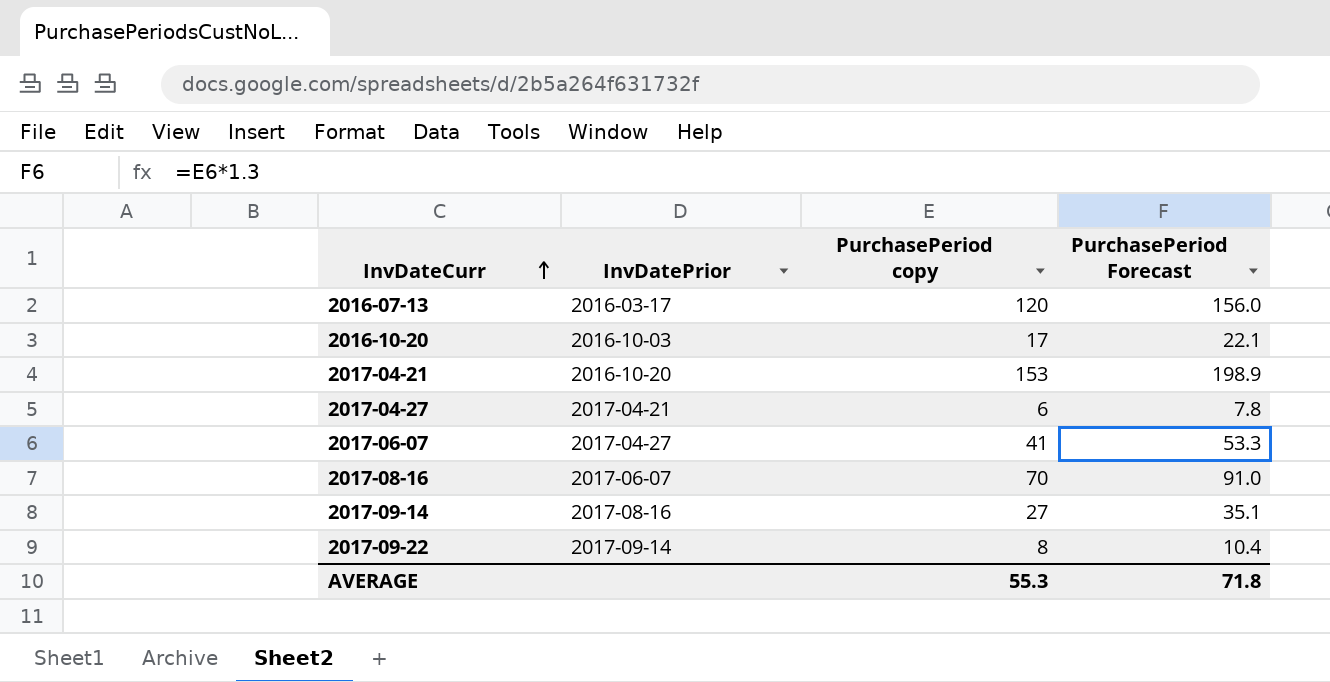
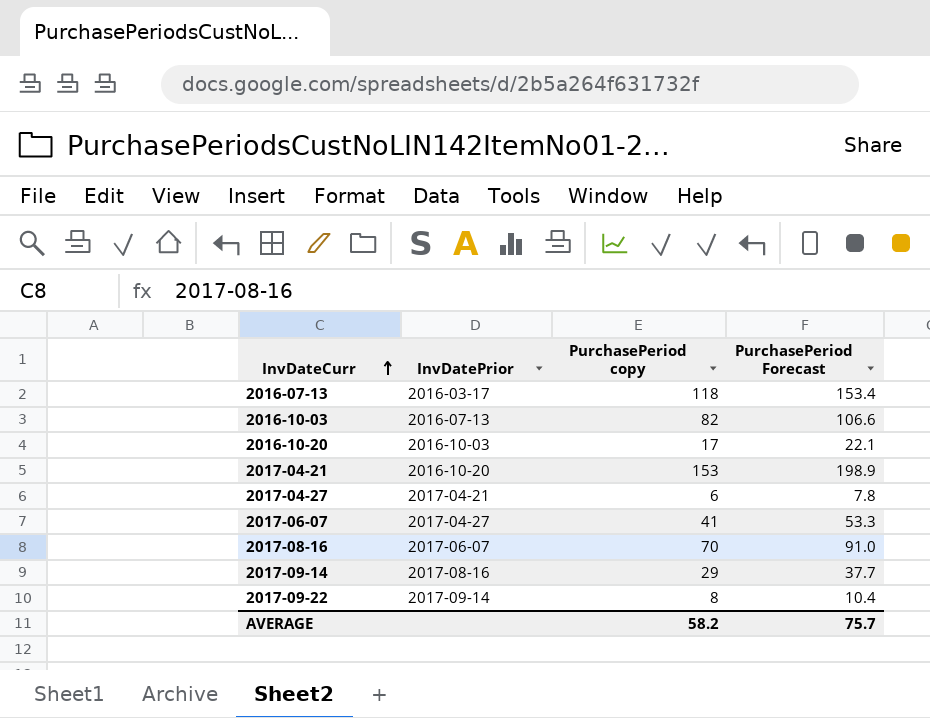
2016-07-13 | PurchasePeriod copy: 120 -> 118
2016-07-13 | PurchasePeriod Forecast: 156.0 -> 153.4
row 2016-10-03: none -> 2016-07-13 | 82 | 106.6
2017-09-14 | PurchasePeriod copy: 27 -> 29
2017-09-14 | PurchasePeriod Forecast: 35.1 -> 37.7
AVERAGE | PurchasePeriod copy: 55.3 -> 58.2
AVERAGE | PurchasePeriod Forecast: 71.8 -> 75.7

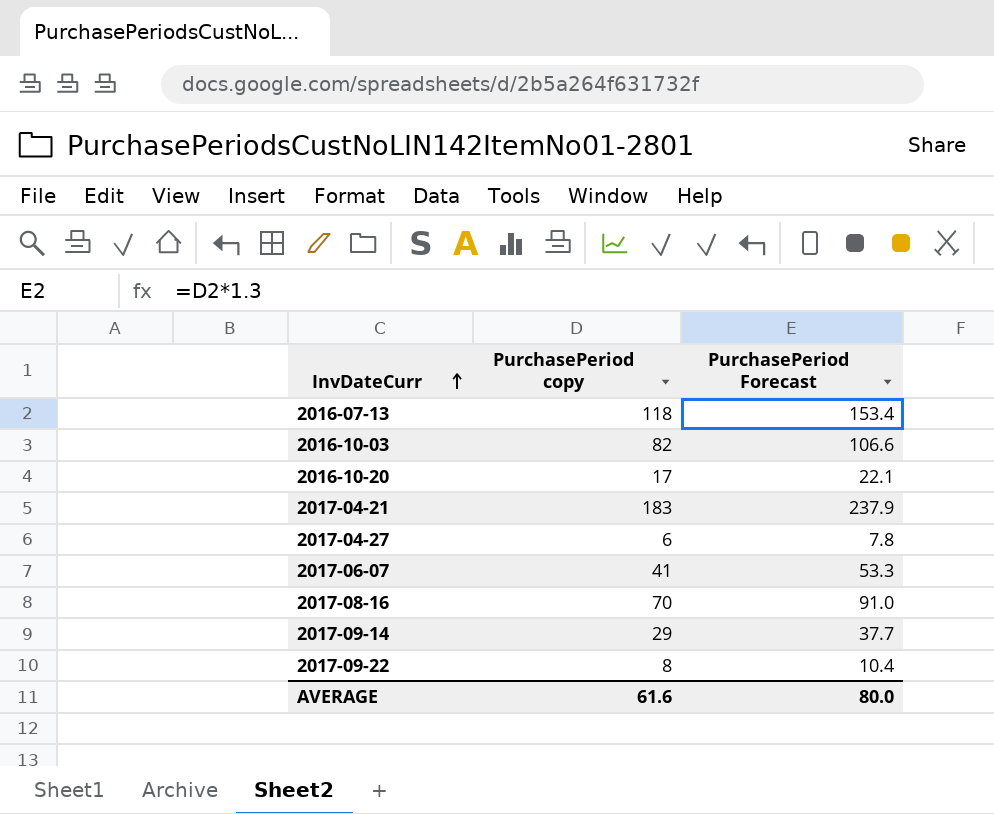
column InvDatePrior | position: 2 -> none
2017-04-21 | PurchasePeriod copy: 153 -> 183
2017-04-21 | PurchasePeriod Forecast: 198.9 -> 237.9
AVERAGE | PurchasePeriod copy: 58.2 -> 61.6
AVERAGE | PurchasePeriod Forecast: 75.7 -> 80.0

